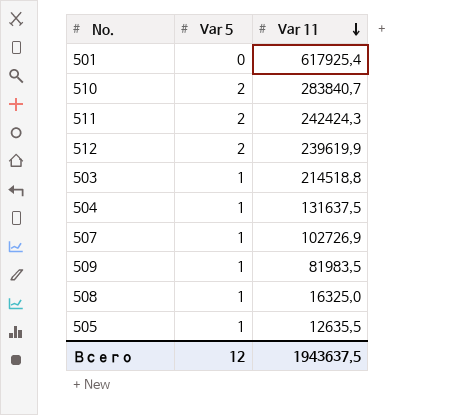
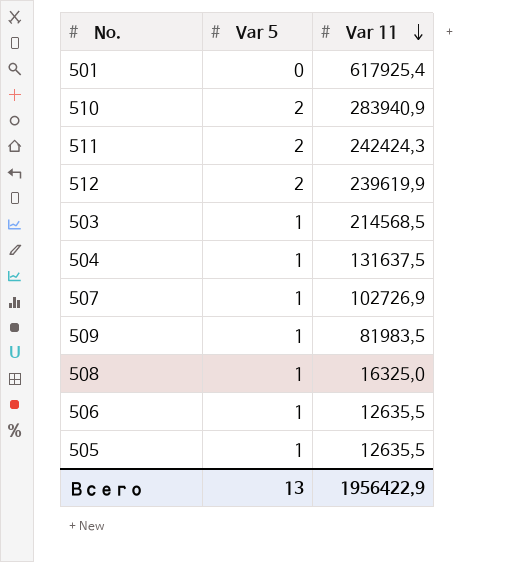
510 | Var 11: 283840,7 -> 283940,9
503 | Var 11: 214518,8 -> 214568,5
row 506: none -> 1 | 12635,5
Всего | Var 5: 12 -> 13
Всего | Var 11: 1943637,5 -> 1956422,9

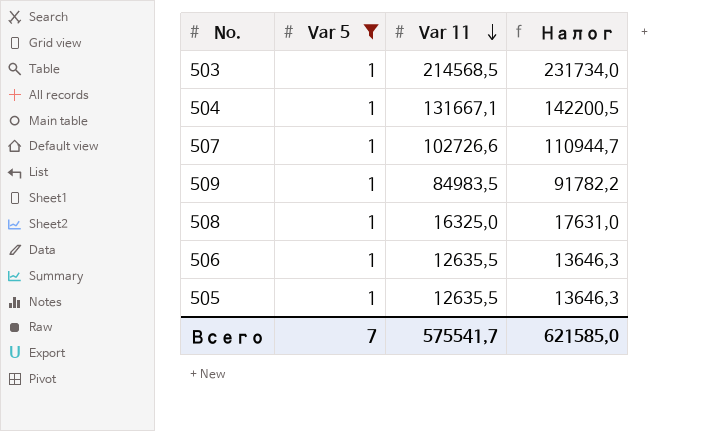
filter: none -> Var 5 = 1
column Налог | formula: none -> [Var 11] * 1,08
504 | Var 11: 131637,5 -> 131667,1
507 | Var 11: 102726,9 -> 102726,6
509 | Var 11: 81983,5 -> 84983,5
Всего | Var 5: 13 -> 7
Всего | Var 11: 1956422,9 -> 575541,7

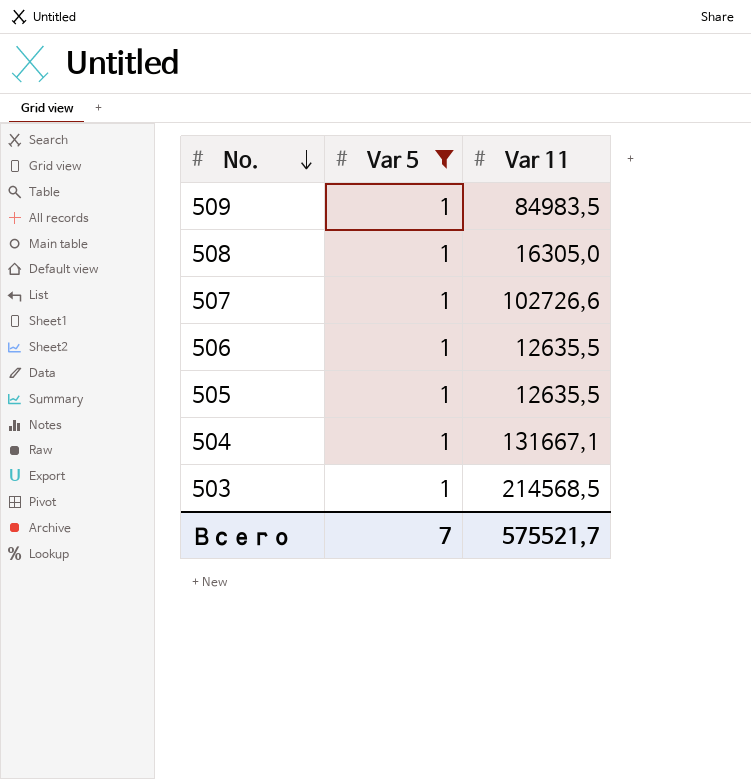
row order: Var 11 descending -> No. descending
column Налог | formula: [Var 11] * 1,08 -> none
508 | Var 11: 16325,0 -> 16305,0
Всего | Var 11: 575541,7 -> 575521,7

